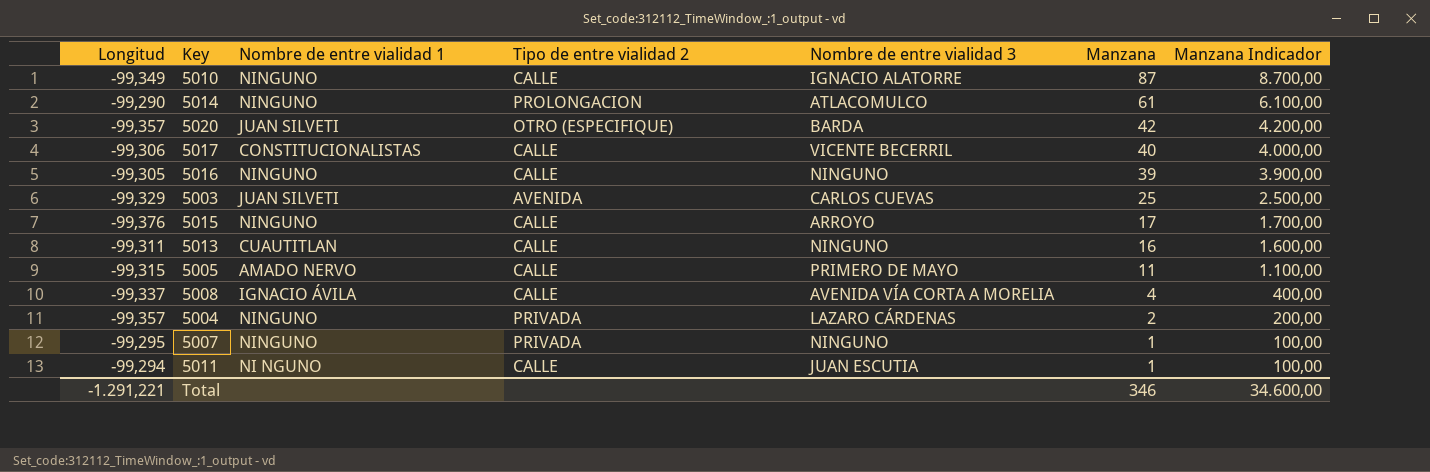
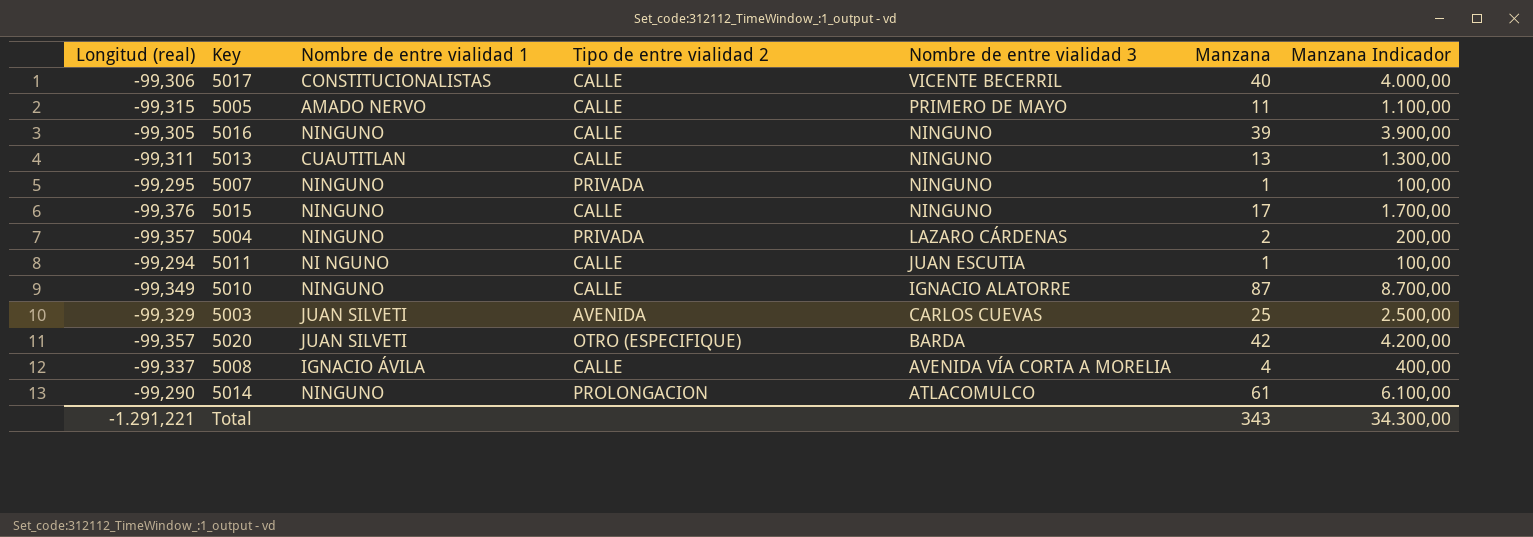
row order: Manzana descending -> Nombre de entre vialidad 3 descending
column name: Longitud -> Longitud (real)
5013 | Manzana: 16 -> 13
5013 | Manzana Indicador: 1.600,00 -> 1.300,00
5015 | Nombre de entre vialidad 3: ARROYO -> NINGUNO
Total | Manzana: 346 -> 343
Total | Manzana Indicador: 34.600,00 -> 34.300,00

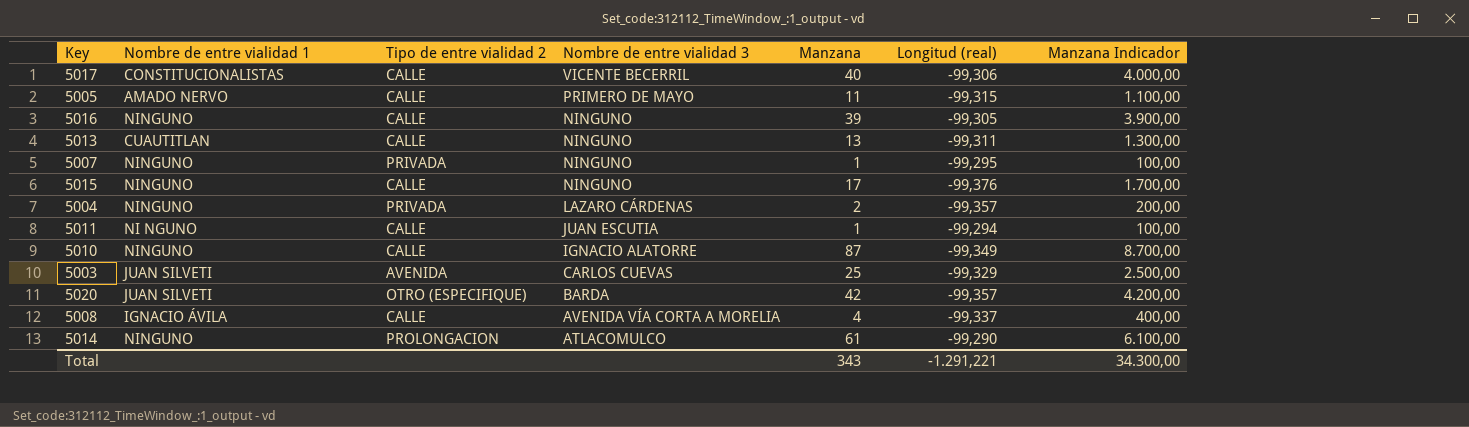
column Longitud (real) | position: 1 -> 6

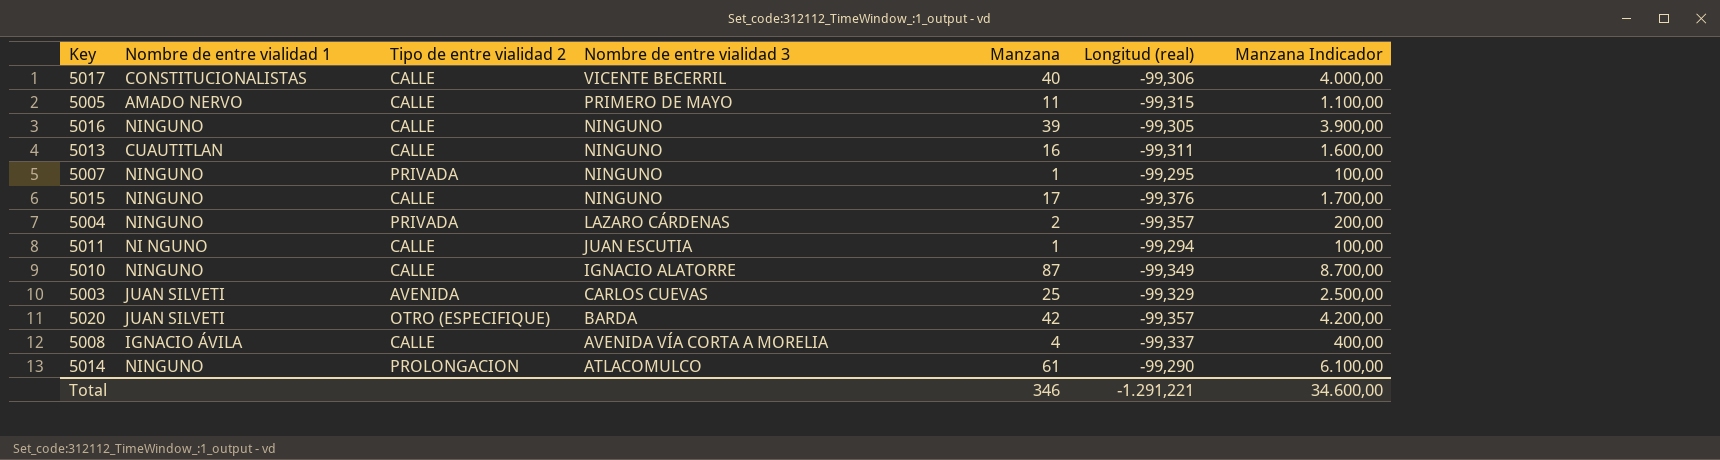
5013 | Manzana: 13 -> 16
5013 | Manzana Indicador: 1.300,00 -> 1.600,00
Total | Manzana: 343 -> 346
Total | Manzana Indicador: 34.300,00 -> 34.600,00

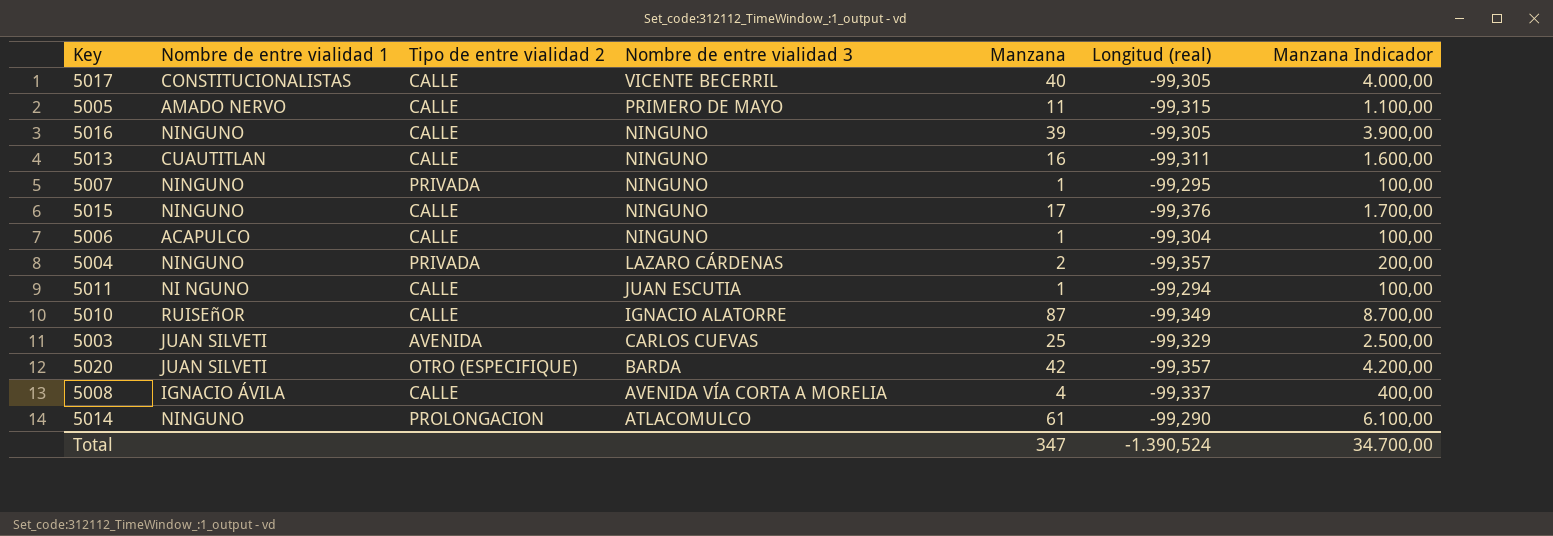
5017 | Longitud (real): -99,306 -> -99,305
row 5006: none -> ACAPULCO | CALLE | NINGUNO | 1 | -99,304 | 100,00
5010 | Nombre de entre vialidad 1: NINGUNO -> RUISEñOR
Total | Manzana: 346 -> 347
Total | Longitud (real): -1.291,221 -> -1.390,524
Total | Manzana Indicador: 34.600,00 -> 34.700,00

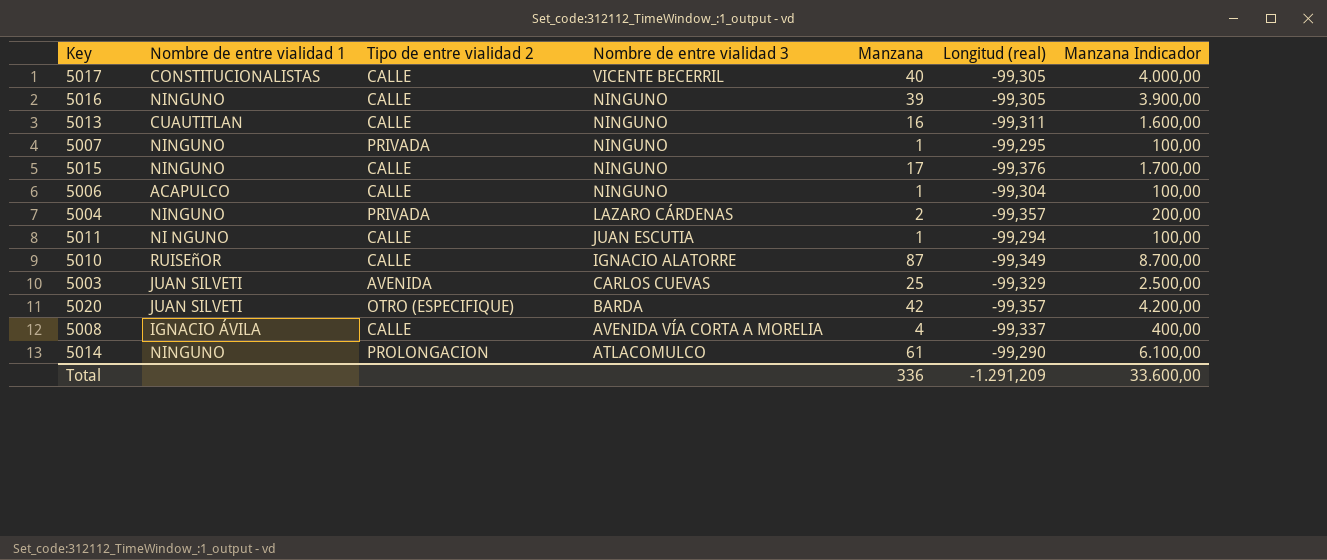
row 5005: AMADO NERVO | CALLE | PRIMERO DE MAYO | 11 | -99,315 | 1.100,00 -> none
Total | Manzana: 347 -> 336
Total | Longitud (real): -1.390,524 -> -1.291,209
Total | Manzana Indicador: 34.700,00 -> 33.600,00

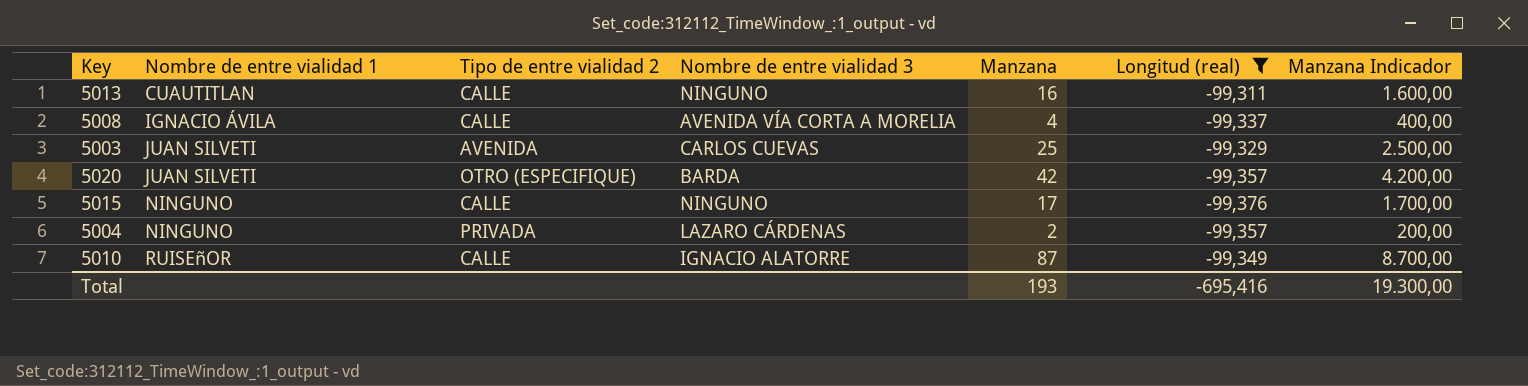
filter: none -> Longitud (real) <= -99,311
row order: Nombre de entre vialidad 3 descending -> Nombre de entre vialidad 1 ascending
Total | Manzana: 336 -> 193
Total | Longitud (real): -1.291,209 -> -695,416
Total | Manzana Indicador: 33.600,00 -> 19.300,00

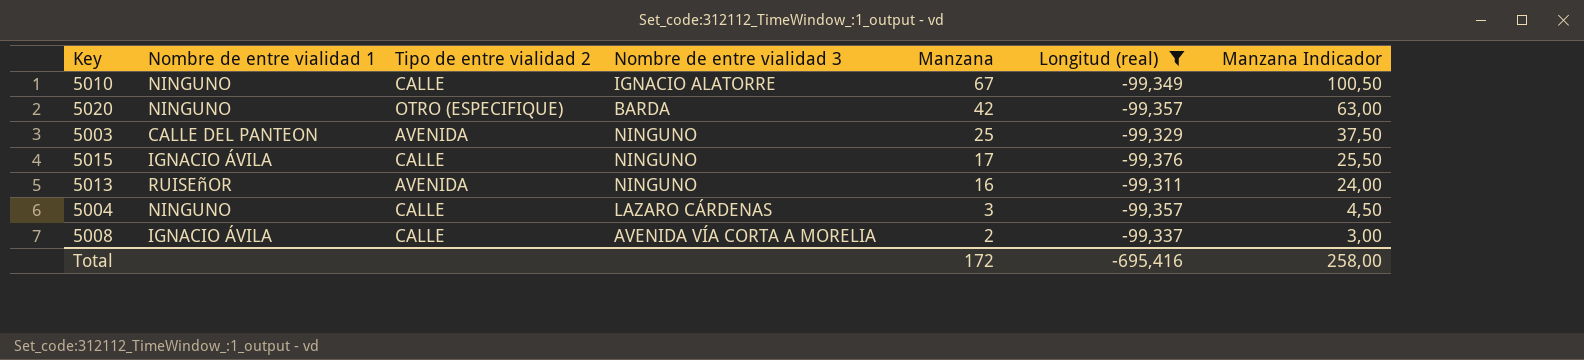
row order: Nombre de entre vialidad 1 ascending -> Manzana descending
column Manzana Indicador | formula: [Manzana] * 100 -> [Manzana] * 1,5
5010 | Nombre de entre vialidad 1: RUISEñOR -> NINGUNO
5010 | Manzana: 87 -> 67
5020 | Nombre de entre vialidad 1: JUAN SILVETI -> NINGUNO
5003 | Nombre de entre vialidad 1: JUAN SILVETI -> CALLE DEL PANTEON
5003 | Nombre de entre vialidad 3: CARLOS CUEVAS -> NINGUNO
5015 | Nombre de entre vialidad 1: NINGUNO -> IGNACIO ÁVILA
5013 | Nombre de entre vialidad 1: CUAUTITLAN -> RUISEñOR
5013 | Tipo de entre vialidad 2: CALLE -> AVENIDA
5004 | Tipo de entre vialidad 2: PRIVADA -> CALLE
5004 | Manzana: 2 -> 3
5008 | Manzana: 4 -> 2
Total | Manzana: 193 -> 172
Total | Manzana Indicador: 19.300,00 -> 258,00

